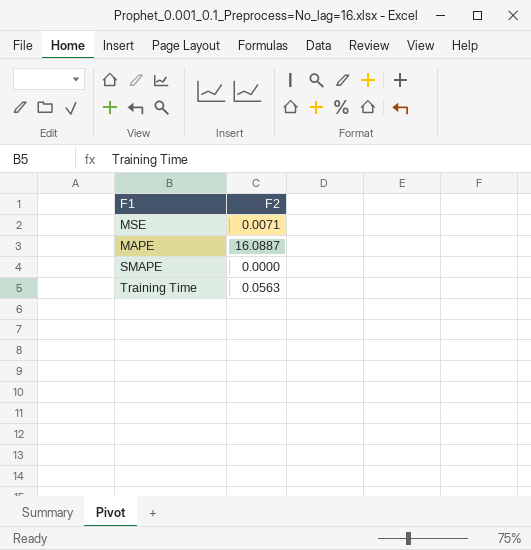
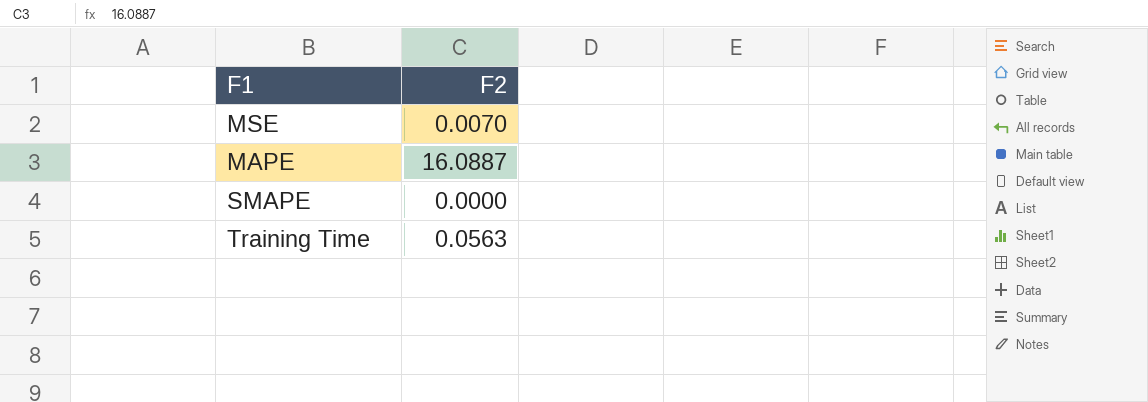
MSE | F2: 0.0071 -> 0.0070

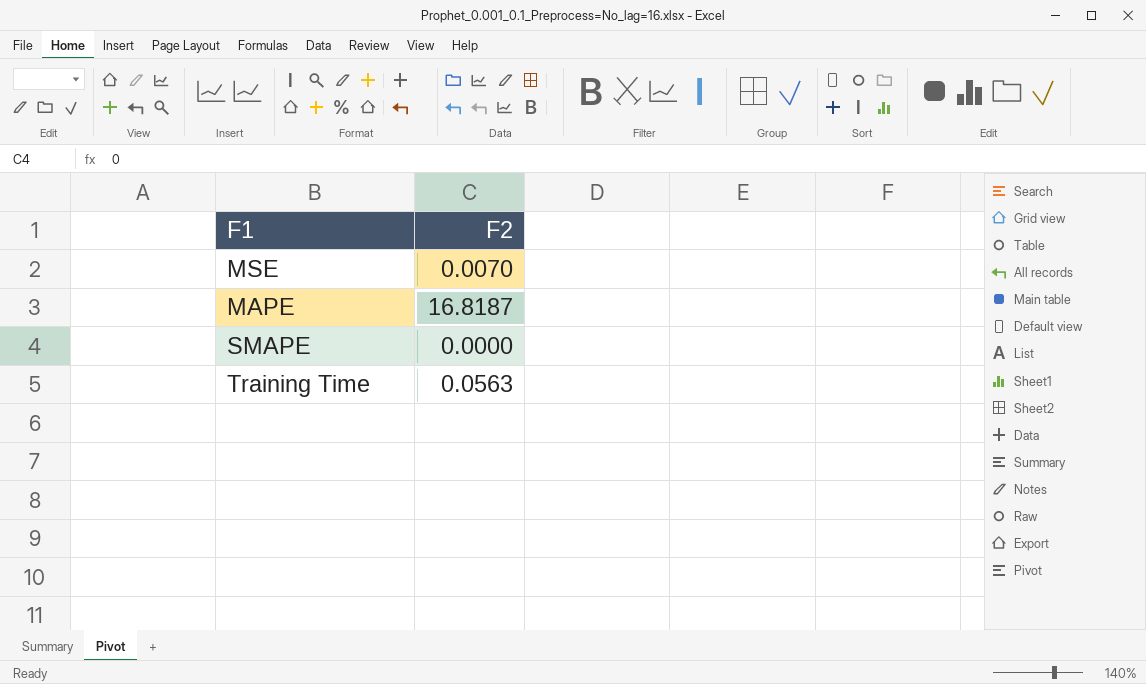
MAPE | F2: 16.0887 -> 16.8187

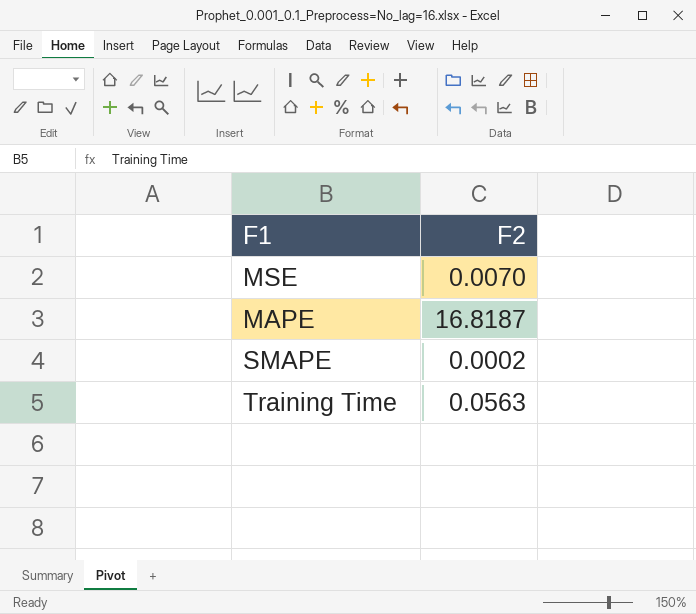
SMAPE | F2: 0.0000 -> 0.0002

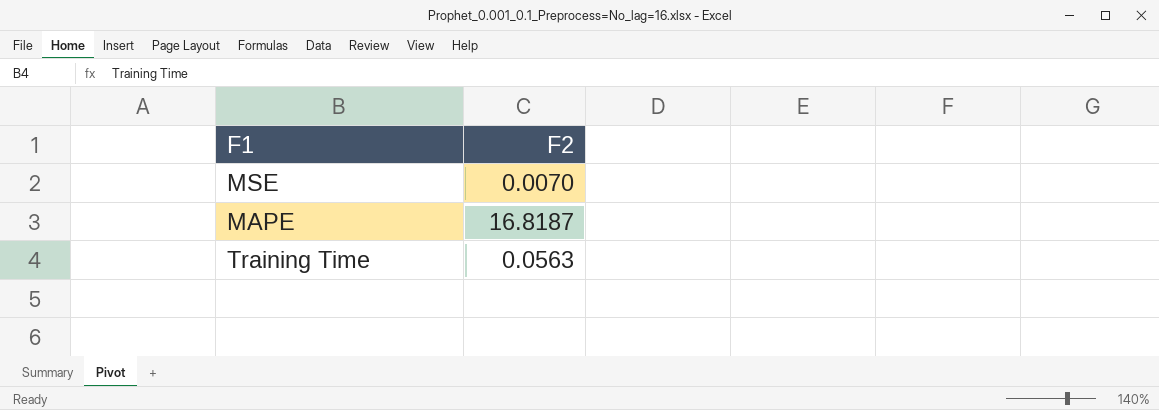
row SMAPE: 0.0002 -> none

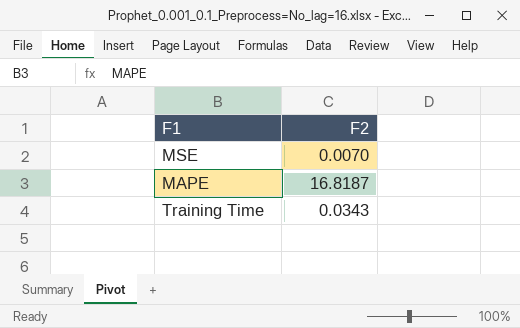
Training Time | F2: 0.0563 -> 0.0343

